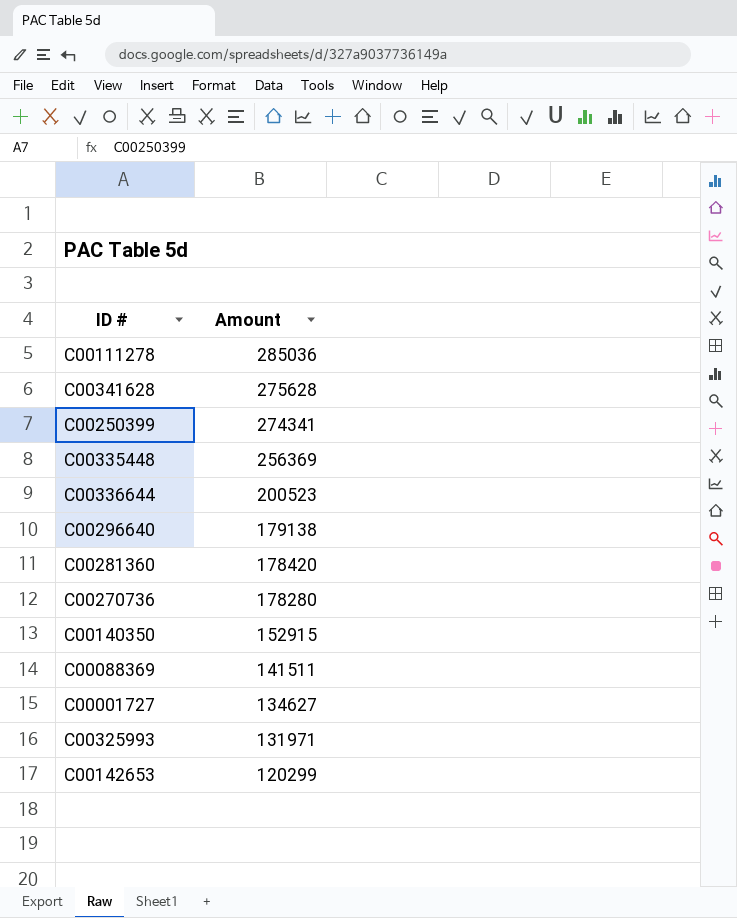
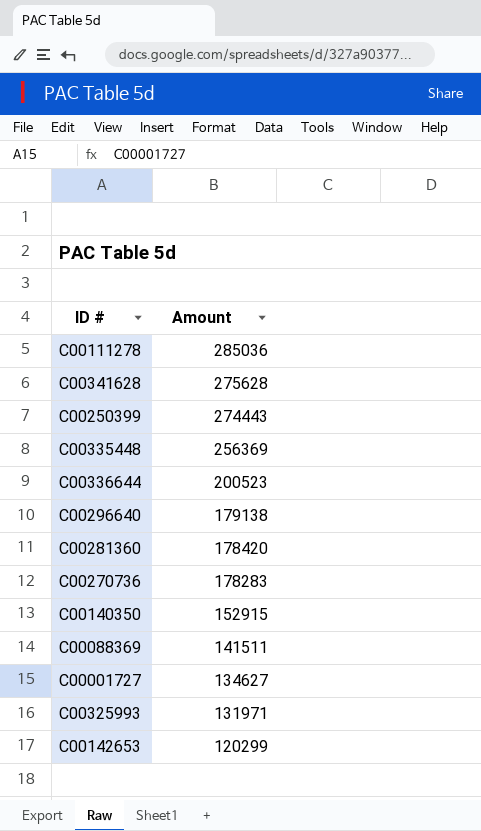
C00250399 | Amount: 274341 -> 274443
C00270736 | Amount: 178280 -> 178283

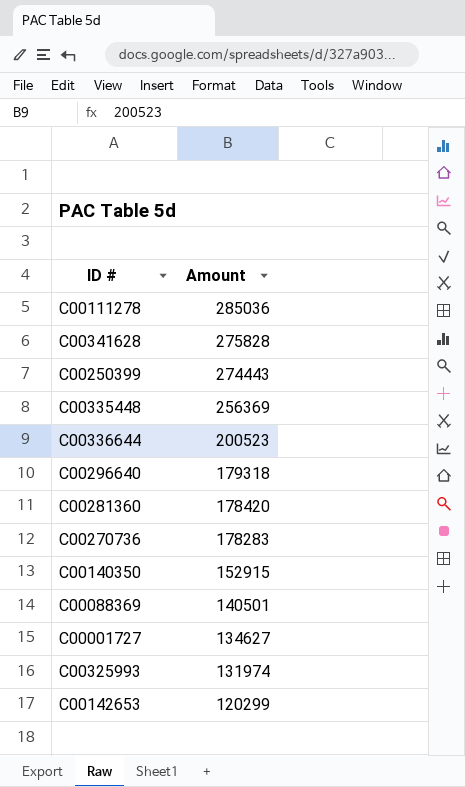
C00341628 | Amount: 275628 -> 275828
C00296640 | Amount: 179138 -> 179318
C00088369 | Amount: 141511 -> 140501
C00325993 | Amount: 131971 -> 131974

